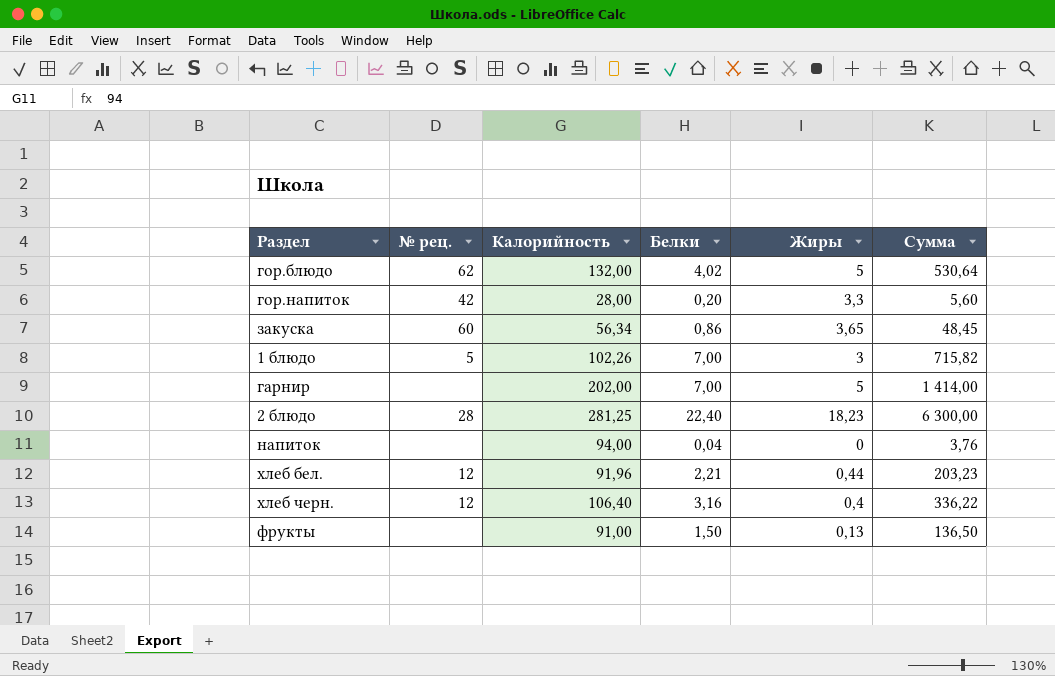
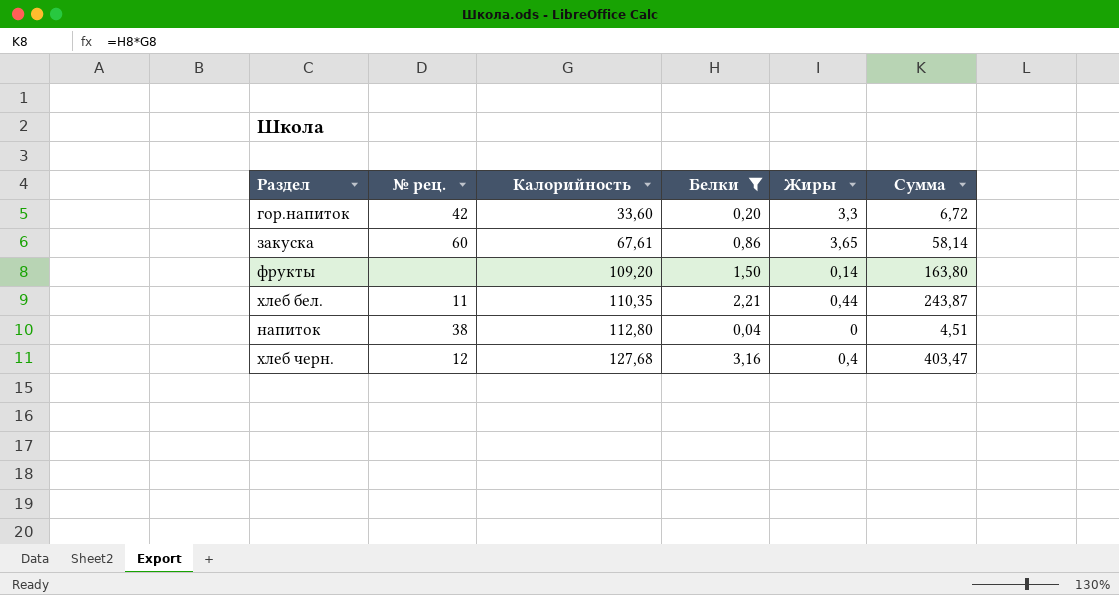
filter: none -> Белки <= 3,16
row order: none -> Калорийность ascending
гор.напиток | Калорийность: 28,00 -> 33,60
гор.напиток | Сумма: 5,60 -> 6,72
закуска | Калорийность: 56,34 -> 67,61
закуска | Сумма: 48,45 -> 58,14
фрукты | Калорийность: 91,00 -> 109,20
фрукты | Жиры: 0,13 -> 0,14
фрукты | Сумма: 136,50 -> 163,80
хлеб бел. | № рец.: 12 -> 11
хлеб бел. | Калорийность: 91,96 -> 110,35
хлеб бел. | Сумма: 203,23 -> 243,87
напиток | № рец.: none -> 38
напиток | Калорийность: 94,00 -> 112,80
напиток | Сумма: 3,76 -> 4,51
хлеб черн. | Калорийность: 106,40 -> 127,68
хлеб черн. | Сумма: 336,22 -> 403,47

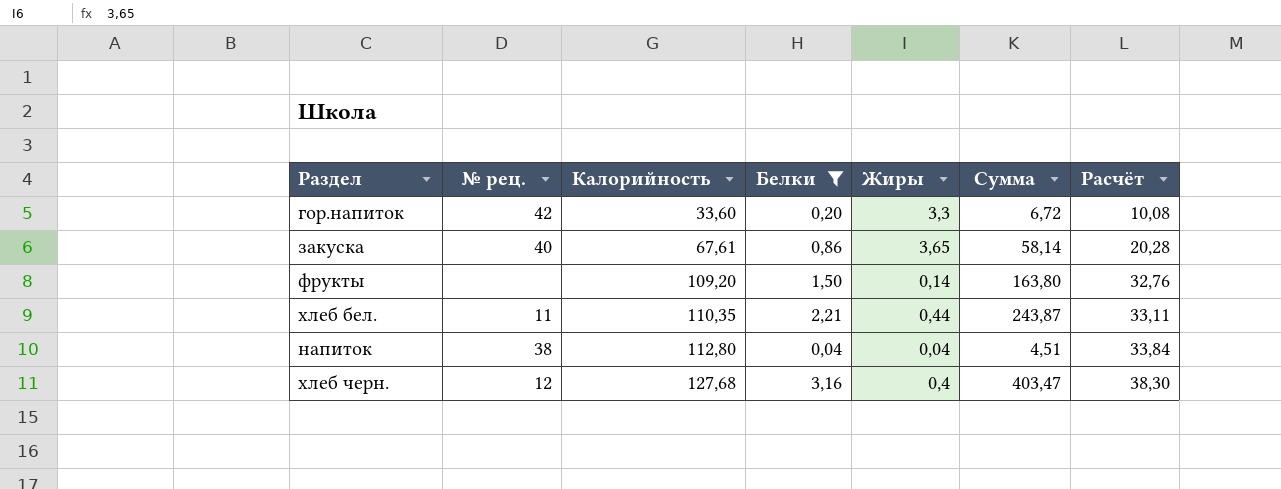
column Расчёт | formula: none -> [Калорийность] * 0,3
закуска | № рец.: 60 -> 40
напиток | Жиры: 0 -> 0,04

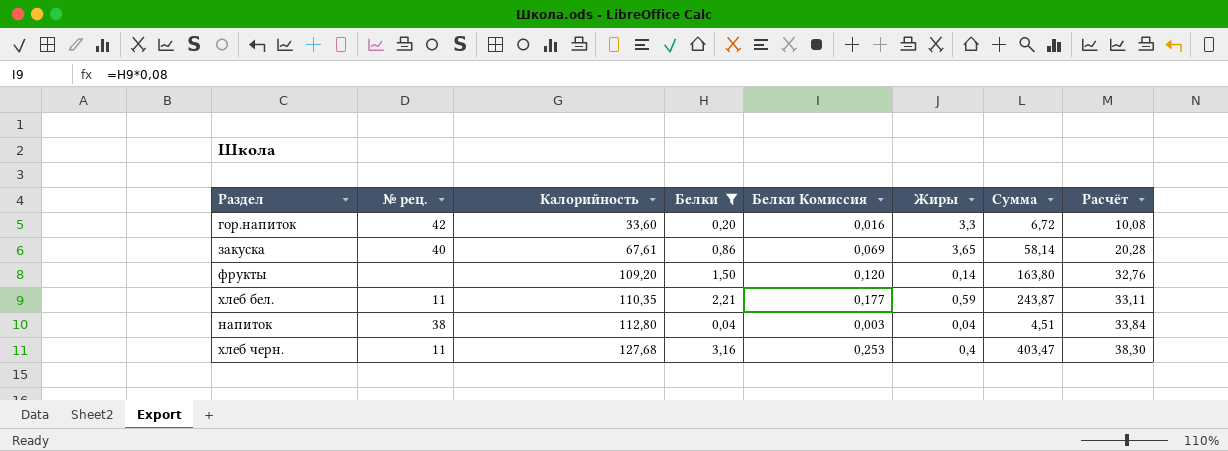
column Белки Комиссия | formula: none -> [Белки] * 0,08
хлеб бел. | Жиры: 0,44 -> 0,59
хлеб черн. | № рец.: 12 -> 11

